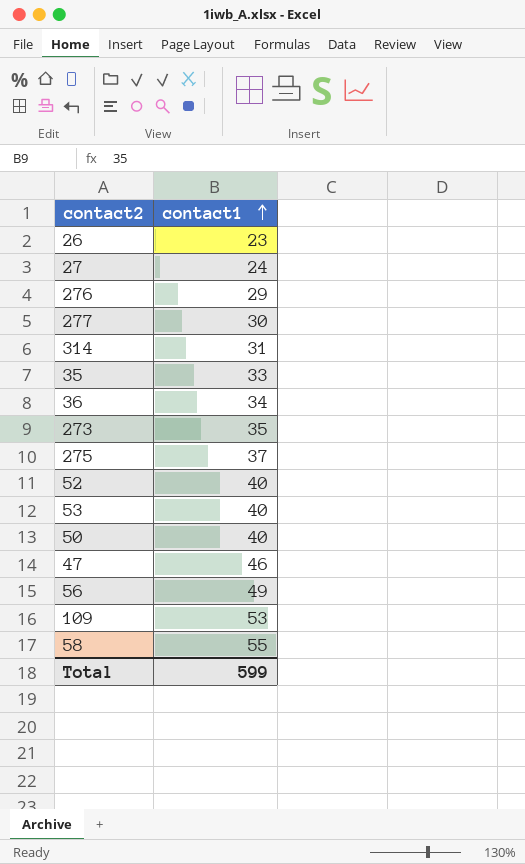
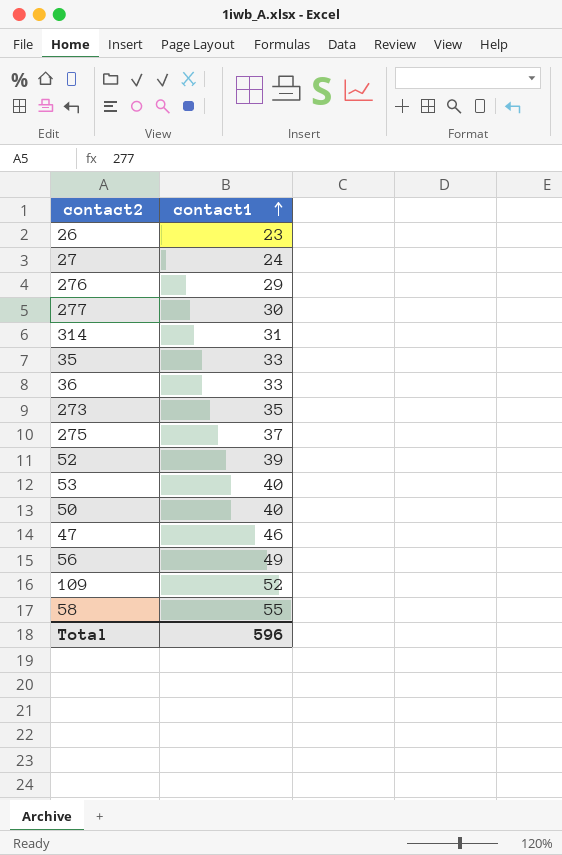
36 | contact1: 34 -> 33
52 | contact1: 40 -> 39
109 | contact1: 53 -> 52
Total | contact1: 599 -> 596

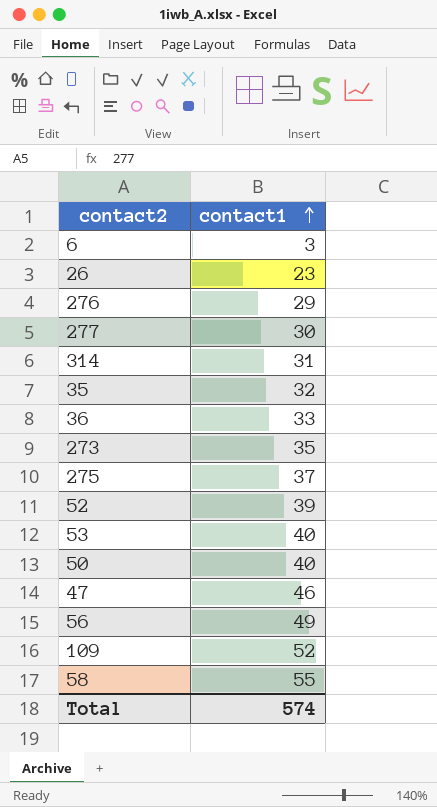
row 27: 24 -> none
row 6: none -> 3
35 | contact1: 33 -> 32
Total | contact1: 596 -> 574

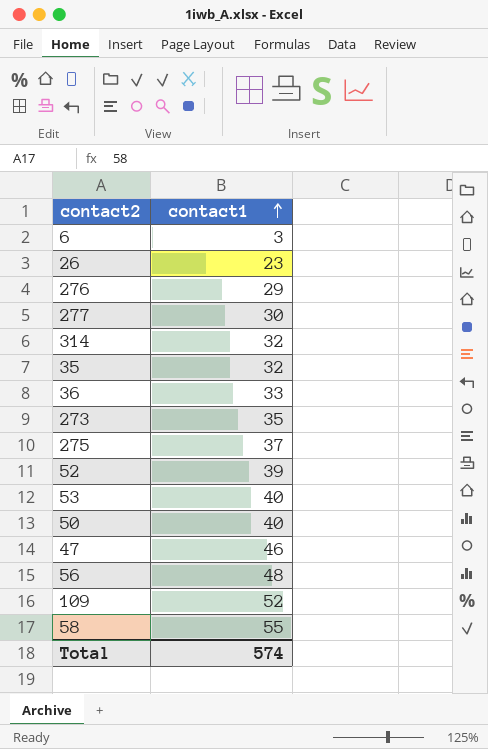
314 | contact1: 31 -> 32
56 | contact1: 49 -> 48

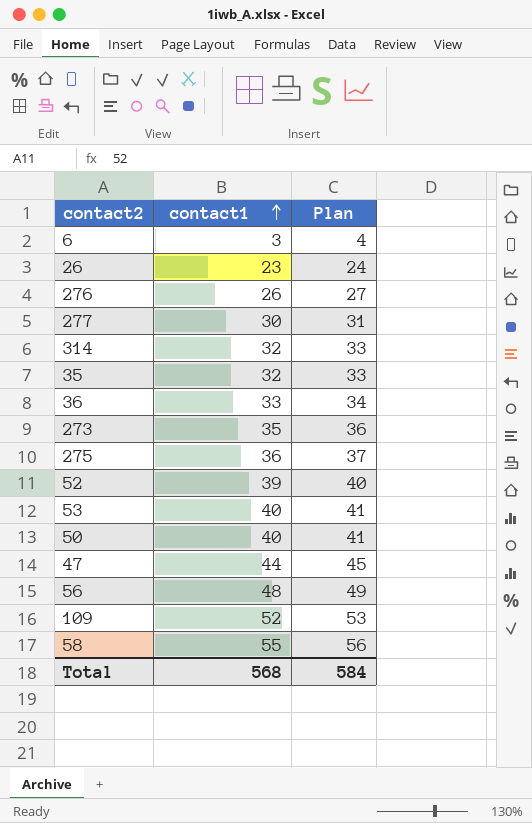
column Plan | formula: none -> [contact1] + 1
276 | contact1: 29 -> 26
275 | contact1: 37 -> 36
47 | contact1: 46 -> 44
Total | contact1: 574 -> 568

